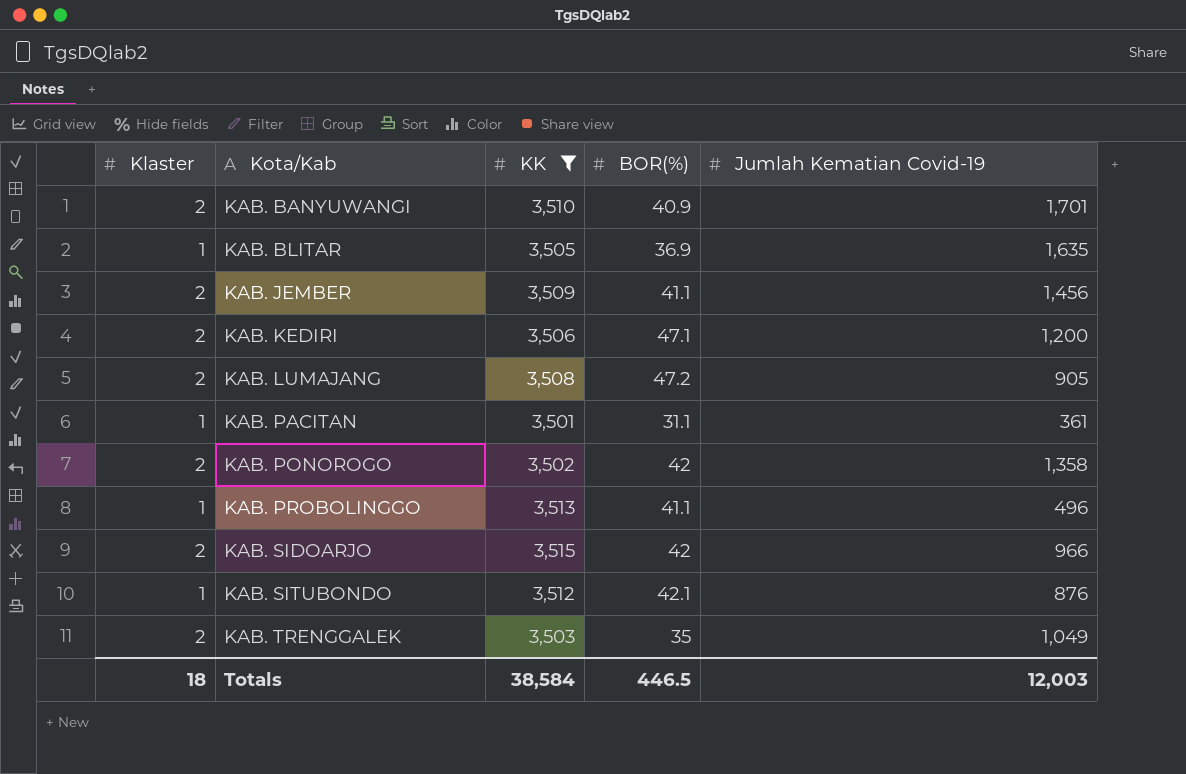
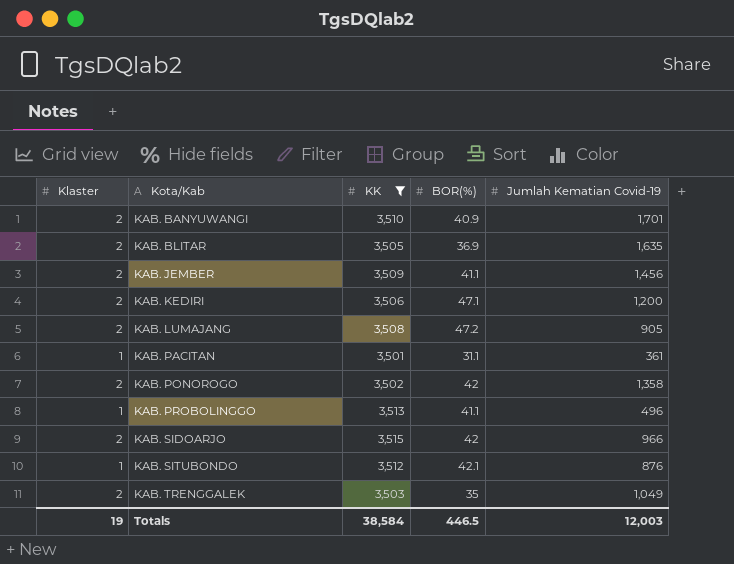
KAB. BLITAR | Klaster: 1 -> 2
Totals | Klaster: 18 -> 19

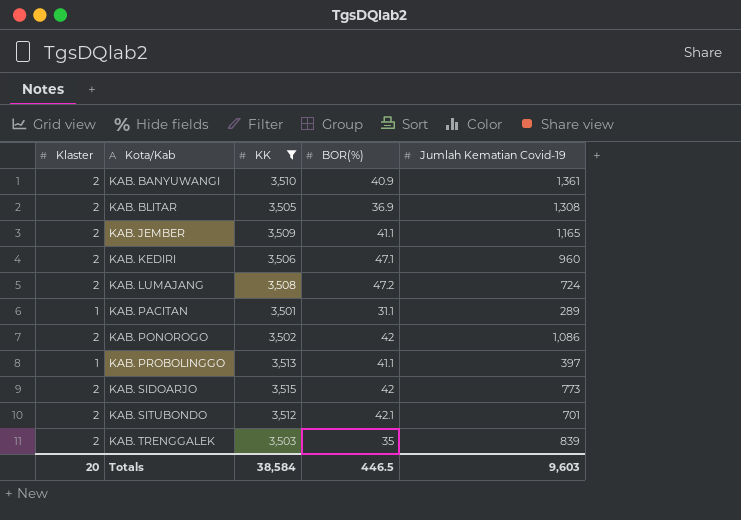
KAB. BANYUWANGI | Jumlah Kematian Covid-19: 1,701 -> 1,361
KAB. BLITAR | Jumlah Kematian Covid-19: 1,635 -> 1,308
KAB. JEMBER | Jumlah Kematian Covid-19: 1,456 -> 1,165
KAB. KEDIRI | Jumlah Kematian Covid-19: 1,200 -> 960
KAB. LUMAJANG | Jumlah Kematian Covid-19: 905 -> 724
KAB. PACITAN | Jumlah Kematian Covid-19: 361 -> 289
KAB. PONOROGO | Jumlah Kematian Covid-19: 1,358 -> 1,086
KAB. PROBOLINGGO | Jumlah Kematian Covid-19: 496 -> 397
KAB. SIDOARJO | Jumlah Kematian Covid-19: 966 -> 773
KAB. SITUBONDO | Klaster: 1 -> 2
KAB. SITUBONDO | Jumlah Kematian Covid-19: 876 -> 701
KAB. TRENGGALEK | Jumlah Kematian Covid-19: 1,049 -> 839
Totals | Klaster: 19 -> 20
Totals | Jumlah Kematian Covid-19: 12,003 -> 9,603

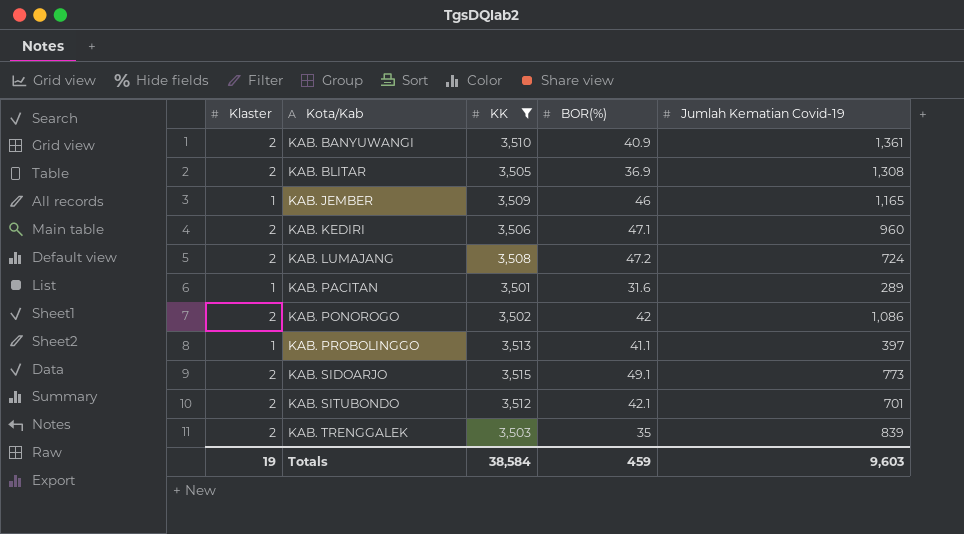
KAB. JEMBER | Klaster: 2 -> 1
KAB. JEMBER | BOR(%): 41.1 -> 46
KAB. PACITAN | BOR(%): 31.1 -> 31.6
KAB. SIDOARJO | BOR(%): 42 -> 49.1
Totals | Klaster: 20 -> 19
Totals | BOR(%): 446.5 -> 459

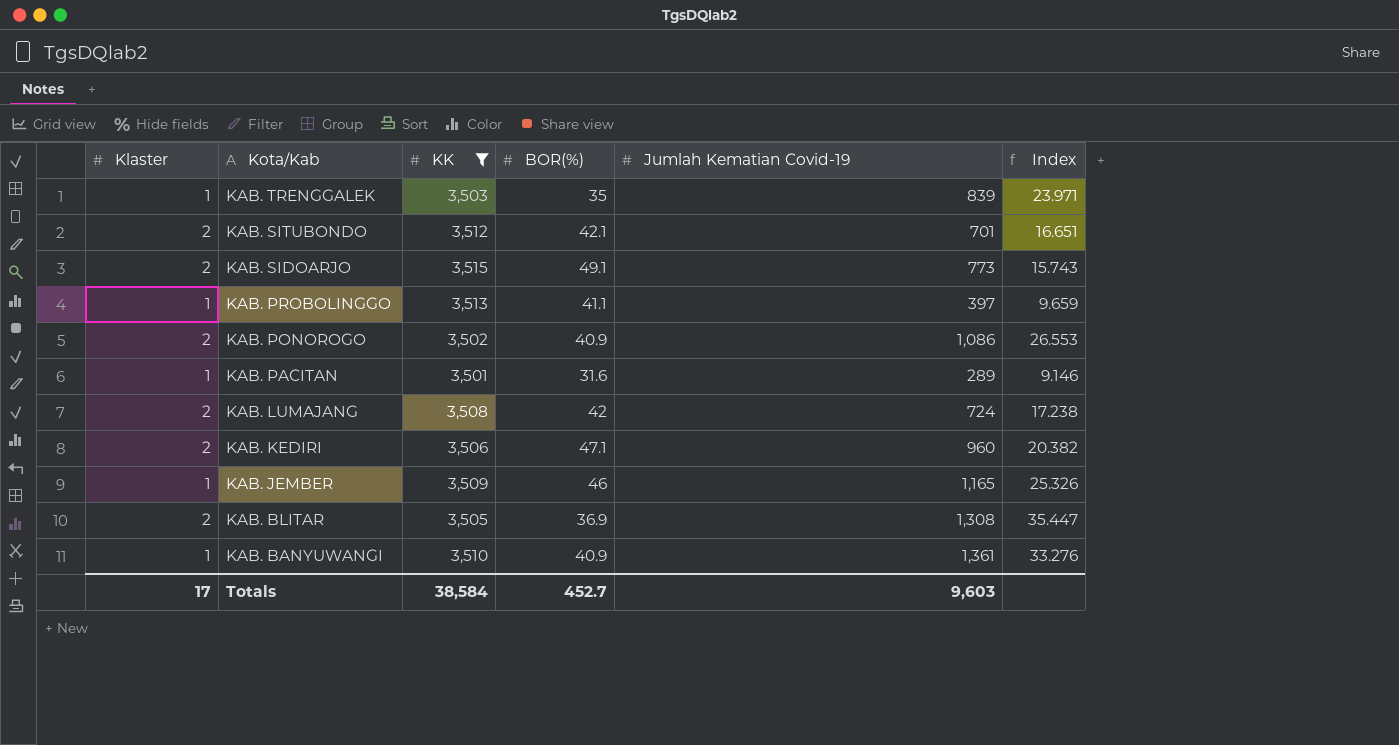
row order: Kota/Kab ascending -> Kota/Kab descending
column Index | formula: none -> [Jumlah Kematian Covid-19] / [BOR(%)]
KAB. TRENGGALEK | Klaster: 2 -> 1
KAB. PONOROGO | BOR(%): 42 -> 40.9
KAB. LUMAJANG | BOR(%): 47.2 -> 42
KAB. BANYUWANGI | Klaster: 2 -> 1
Totals | Klaster: 19 -> 17
Totals | BOR(%): 459 -> 452.7

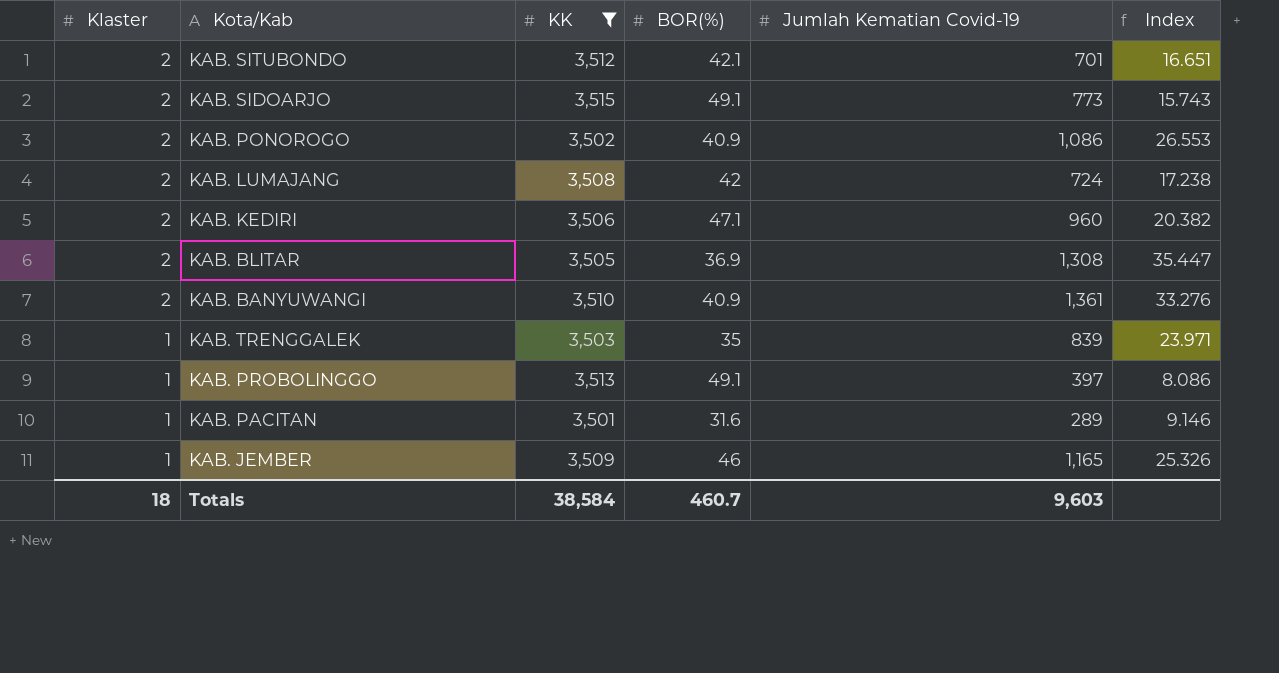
row order: Kota/Kab descending -> Klaster descending
KAB. BANYUWANGI | Klaster: 1 -> 2
KAB. PROBOLINGGO | BOR(%): 41.1 -> 49.1
KAB. PROBOLINGGO | Index: 9.659 -> 8.086
Totals | Klaster: 17 -> 18
Totals | BOR(%): 452.7 -> 460.7

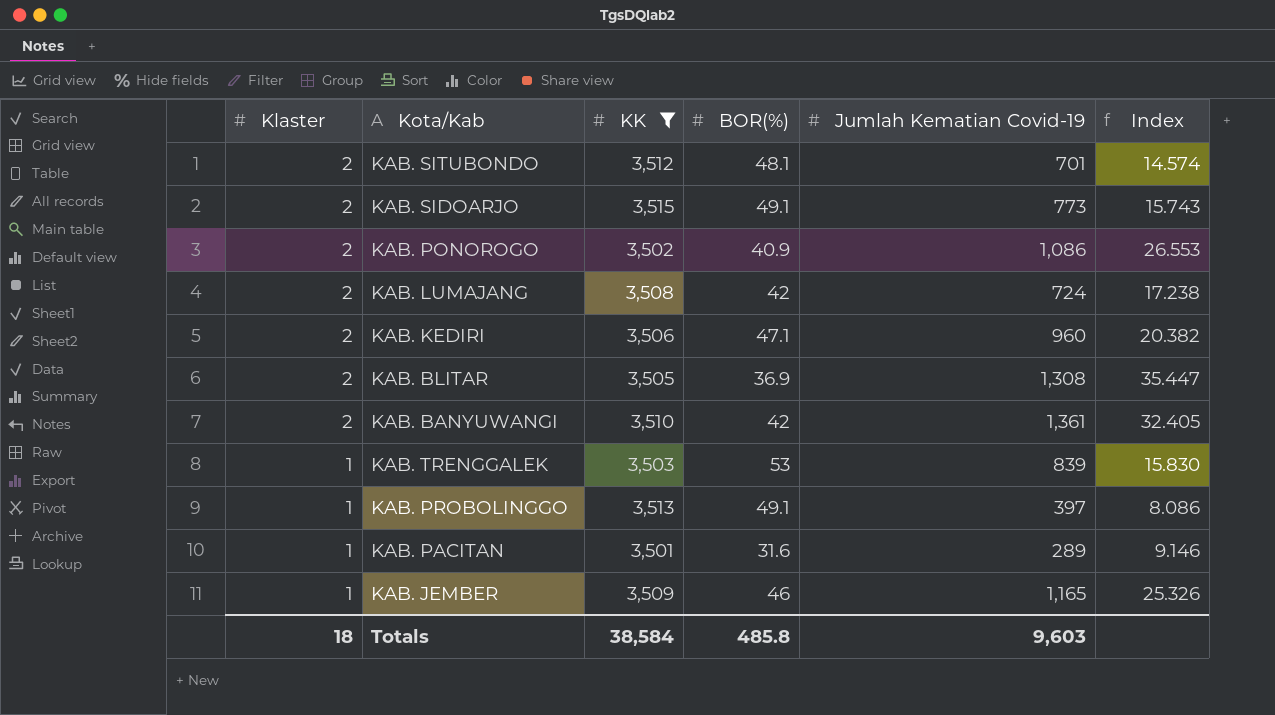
KAB. SITUBONDO | BOR(%): 42.1 -> 48.1
KAB. SITUBONDO | Index: 16.651 -> 14.574
KAB. BANYUWANGI | BOR(%): 40.9 -> 42
KAB. BANYUWANGI | Index: 33.276 -> 32.405
KAB. TRENGGALEK | BOR(%): 35 -> 53
KAB. TRENGGALEK | Index: 23.971 -> 15.830
Totals | BOR(%): 460.7 -> 485.8

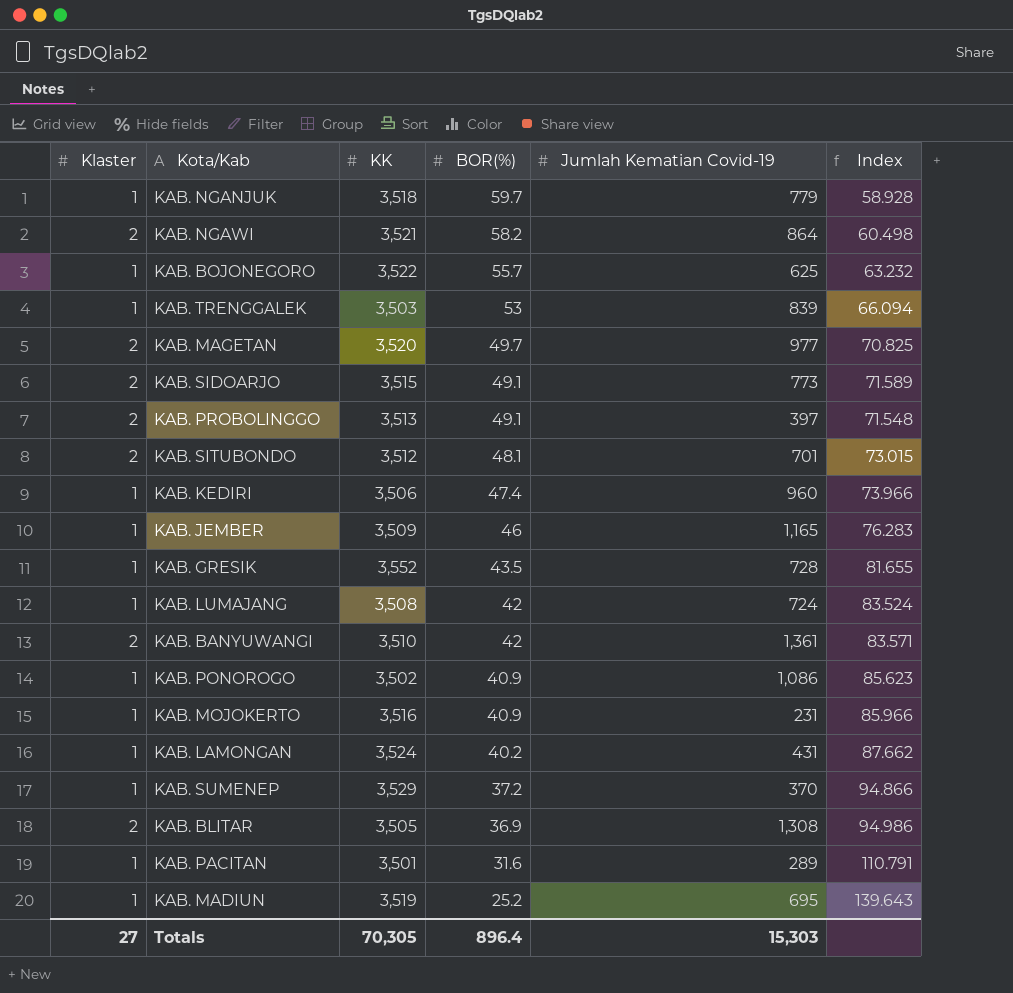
filter: KK <= 3,515 -> none
row order: Klaster descending -> BOR(%) descending
column Index | formula: [Jumlah Kematian Covid-19] / [BOR(%)] -> [KK] / [BOR(%)]
KAB. PROBOLINGGO | Klaster: 1 -> 2
KAB. KEDIRI | Klaster: 2 -> 1
KAB. KEDIRI | BOR(%): 47.1 -> 47.4
KAB. LUMAJANG | Klaster: 2 -> 1
KAB. PONOROGO | Klaster: 2 -> 1
Totals | Klaster: 18 -> 27
Totals | KK: 38,584 -> 70,305
Totals | BOR(%): 485.8 -> 896.4
Totals | Jumlah Kematian Covid-19: 9,603 -> 15,303

